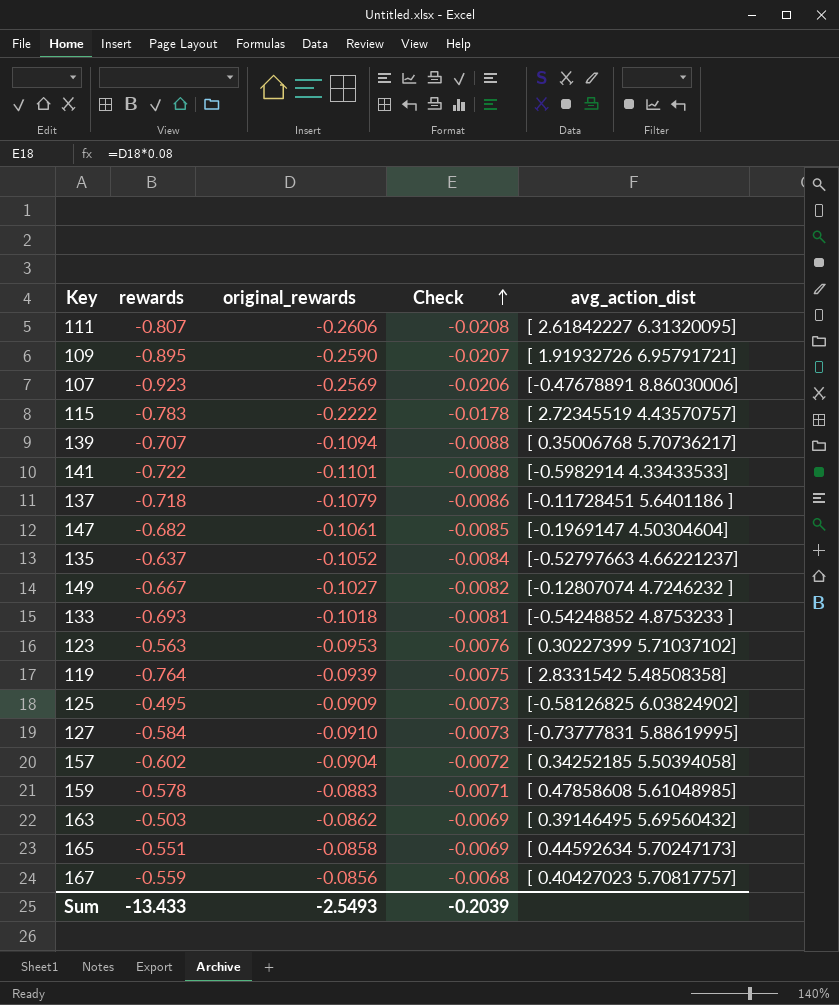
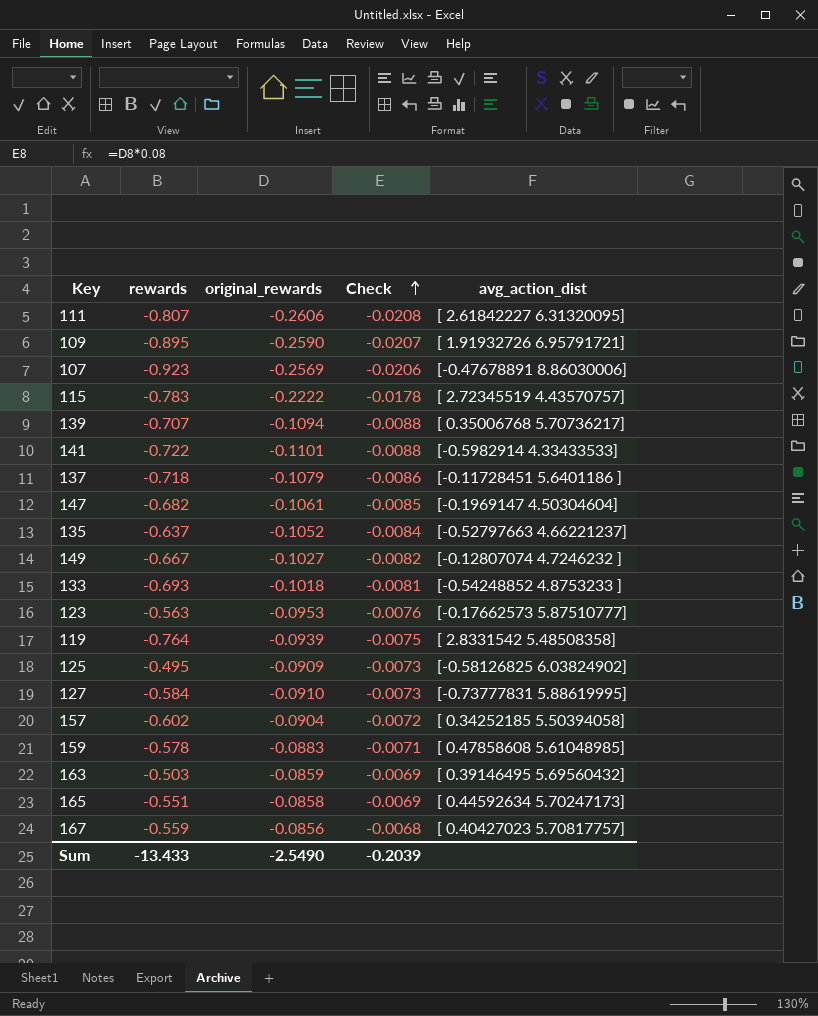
123 | avg_action_dist: [ 0.30227399 5.71037102] -> [-0.17662573 5.87510777]
163 | original_rewards: -0.0862 -> -0.0859
Sum | original_rewards: -2.5493 -> -2.5490

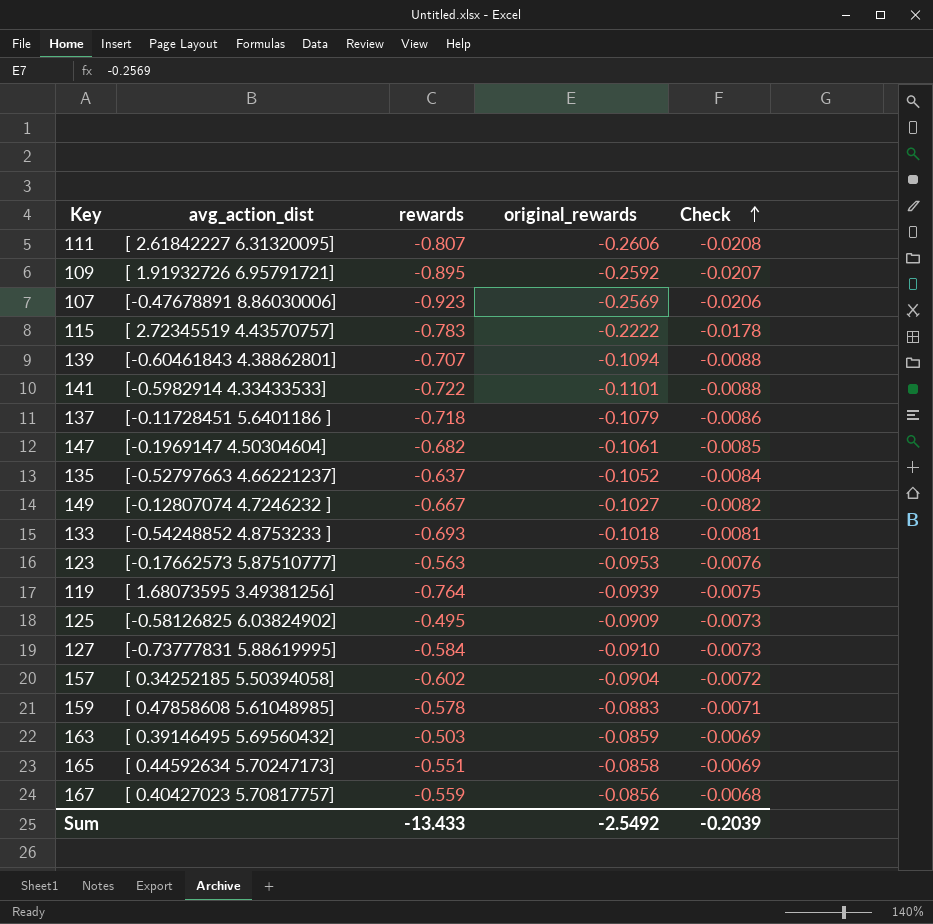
column avg_action_dist | position: 5 -> 2
109 | original_rewards: -0.2590 -> -0.2592
139 | avg_action_dist: [ 0.35006768 5.70736217] -> [-0.60461843 4.38862801]
119 | avg_action_dist: [ 2.8331542 5.48508358] -> [ 1.68073595 3.49381256]
Sum | original_rewards: -2.5490 -> -2.5492

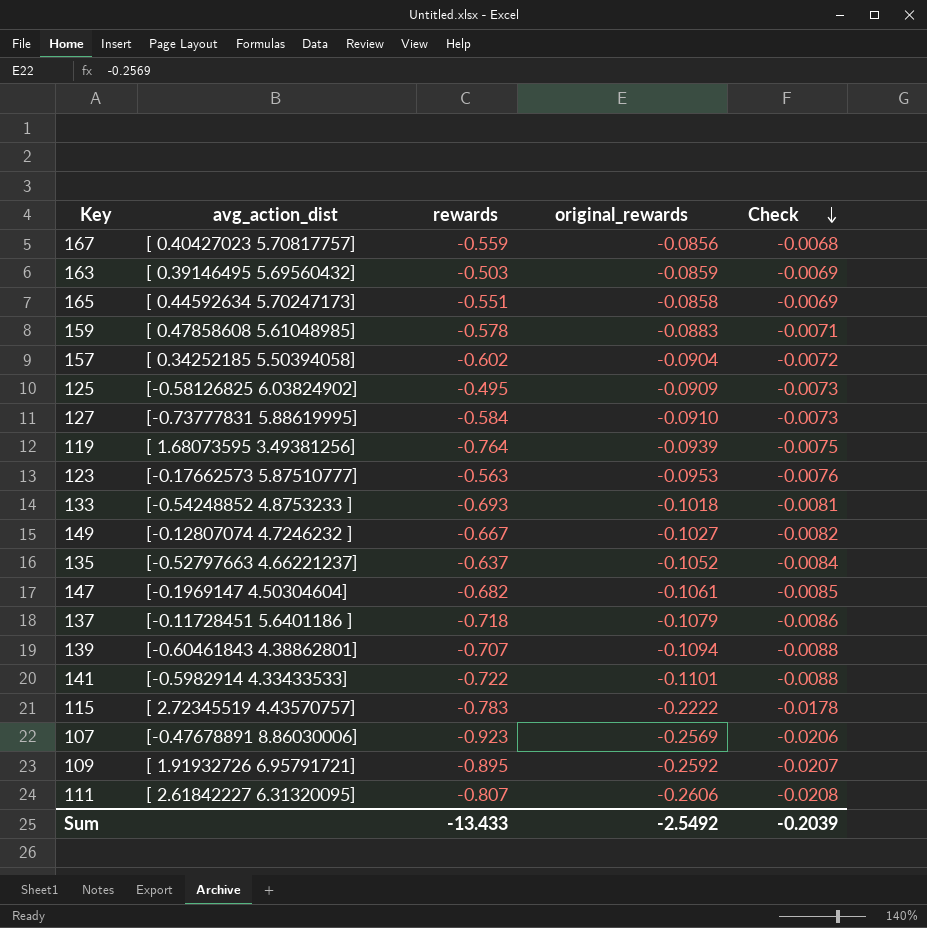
row order: Check ascending -> Check descending

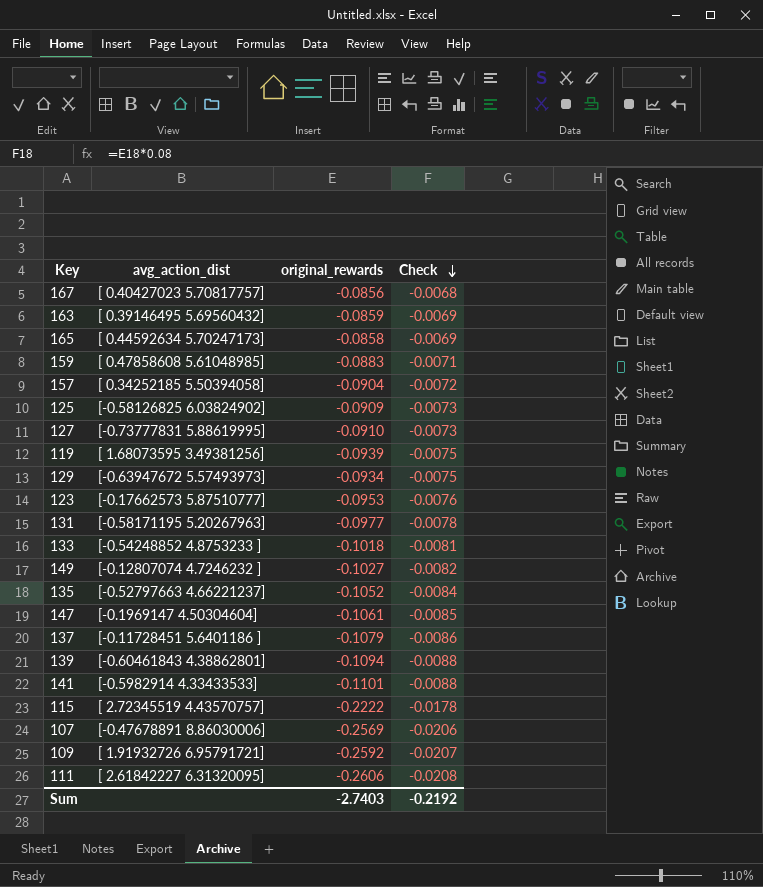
column rewards | position: 3 -> none
row 129: none -> [-0.63947672 5.57493973] | -0.0934 | -0.0075
row 131: none -> [-0.58171195 5.20267963] | -0.0977 | -0.0078
Sum | original_rewards: -2.5492 -> -2.7403
Sum | Check: -0.2039 -> -0.2192

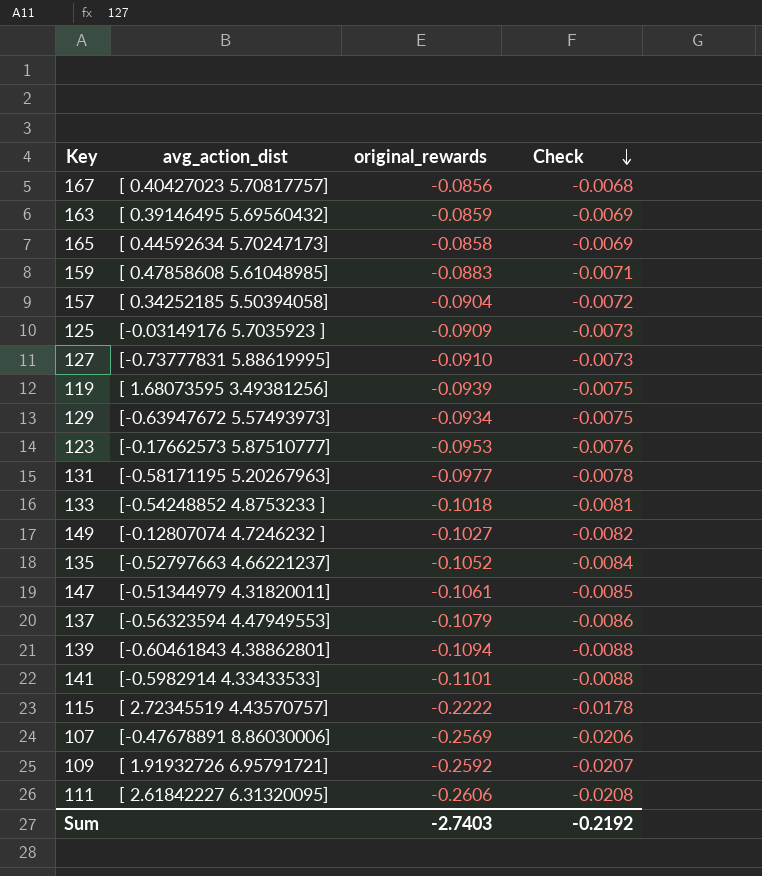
125 | avg_action_dist: [-0.58126825 6.03824902] -> [-0.03149176 5.7035923 ]
147 | avg_action_dist: [-0.1969147 4.50304604] -> [-0.51344979 4.31820011]
137 | avg_action_dist: [-0.11728451 5.6401186 ] -> [-0.56323594 4.47949553]

